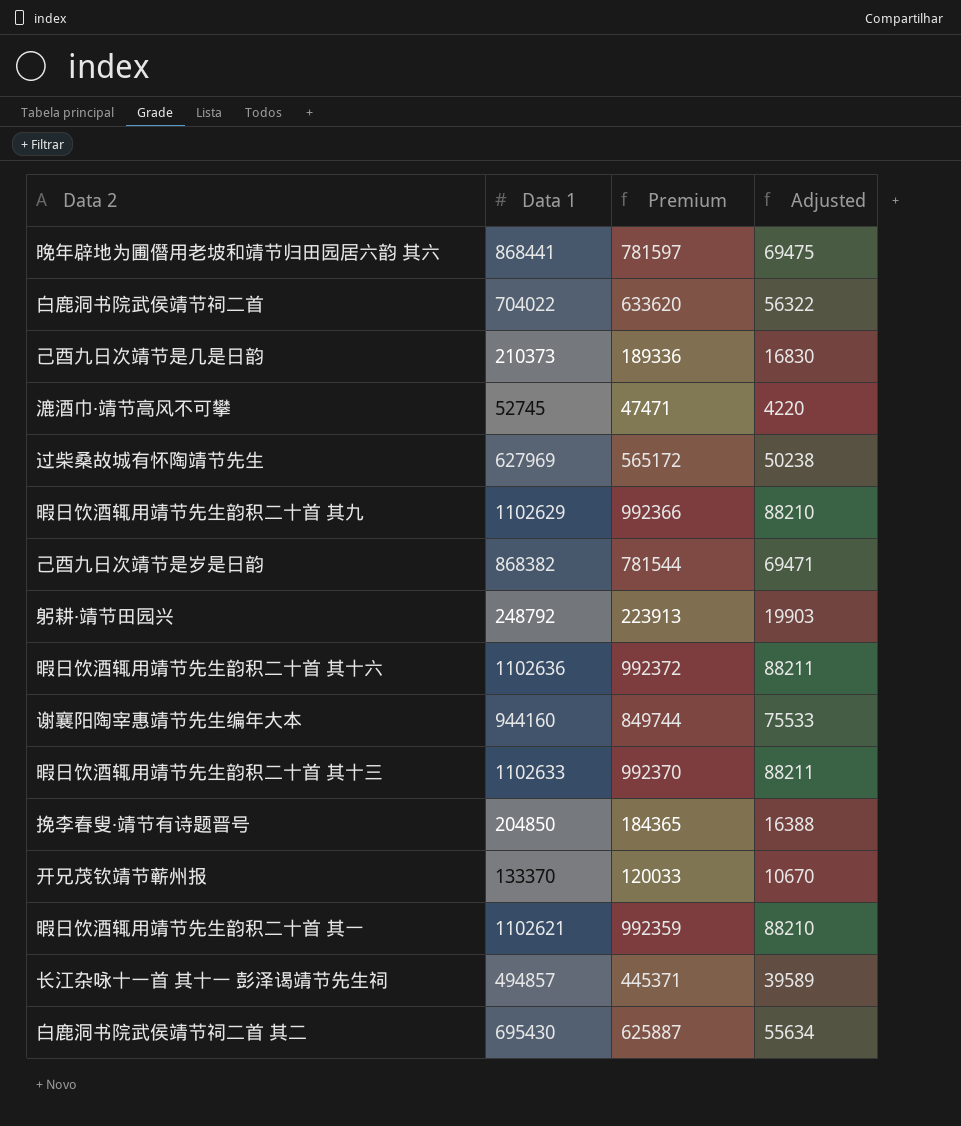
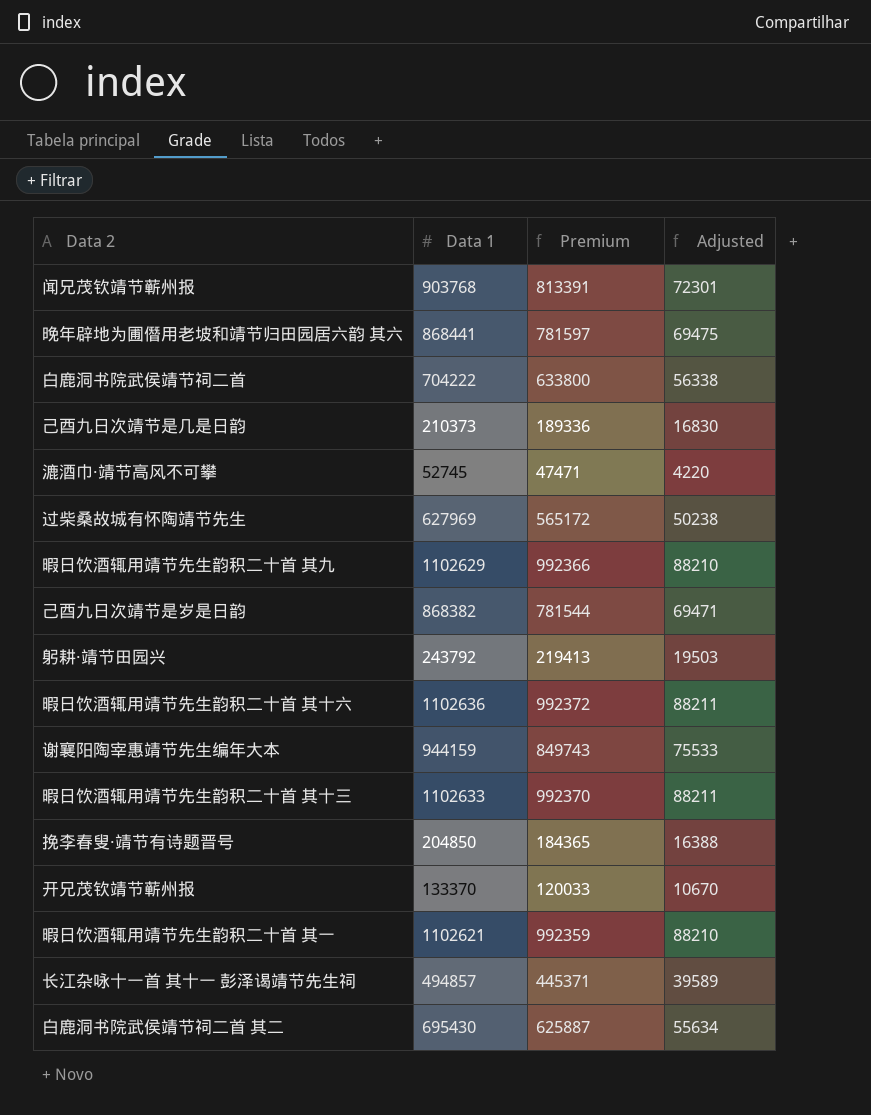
row 闻兄茂钦靖节蕲州报: none -> 903768 | 813391 | 72301
白鹿洞书院武侯靖节祠二首 | Data 1: 704022 -> 704222
白鹿洞书院武侯靖节祠二首 | Premium: 633620 -> 633800
白鹿洞书院武侯靖节祠二首 | Adjusted: 56322 -> 56338
躬耕·靖节田园兴 | Data 1: 248792 -> 243792
躬耕·靖节田园兴 | Premium: 223913 -> 219413
躬耕·靖节田园兴 | Adjusted: 19903 -> 19503
谢襄阳陶宰惠靖节先生编年大本 | Data 1: 944160 -> 944159
谢襄阳陶宰惠靖节先生编年大本 | Premium: 849744 -> 849743

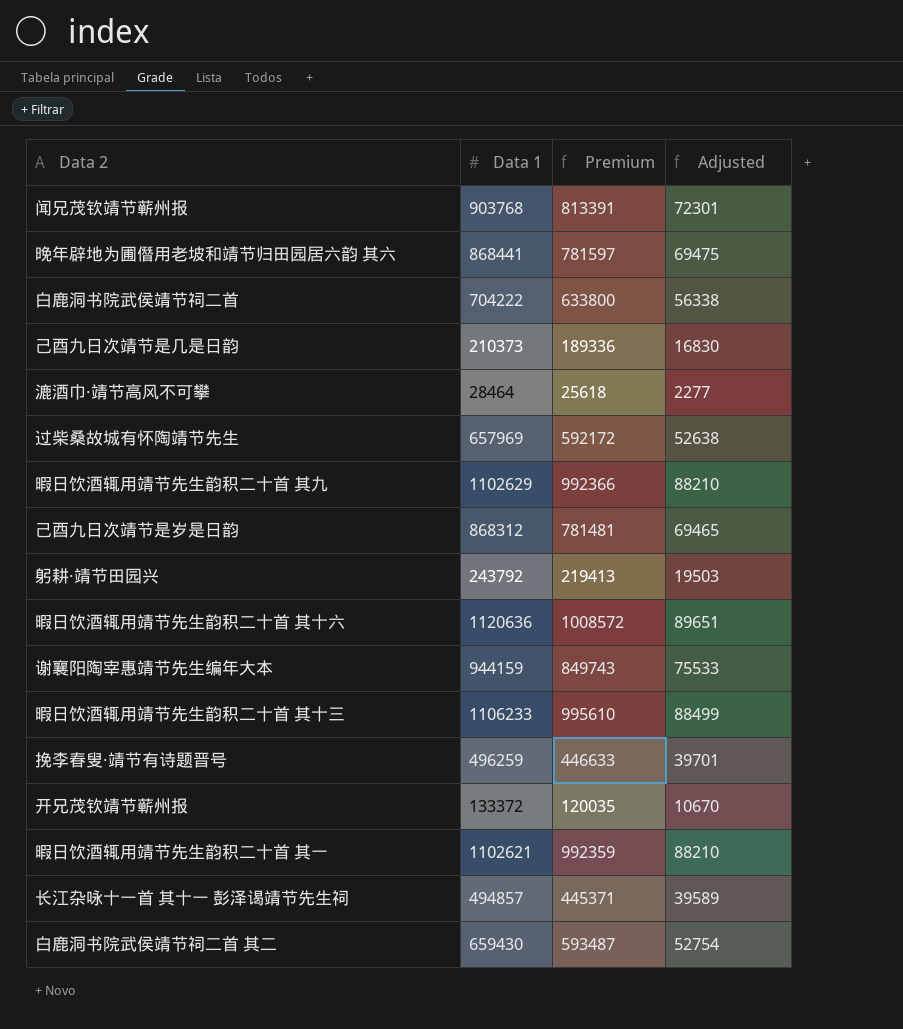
漉酒巾·靖节高风不可攀 | Data 1: 52745 -> 28464
漉酒巾·靖节高风不可攀 | Premium: 47471 -> 25618
漉酒巾·靖节高风不可攀 | Adjusted: 4220 -> 2277
过柴桑故城有怀陶靖节先生 | Data 1: 627969 -> 657969
过柴桑故城有怀陶靖节先生 | Premium: 565172 -> 592172
过柴桑故城有怀陶靖节先生 | Adjusted: 50238 -> 52638
己酉九日次靖节是岁是日韵 | Data 1: 868382 -> 868312
己酉九日次靖节是岁是日韵 | Premium: 781544 -> 781481
己酉九日次靖节是岁是日韵 | Adjusted: 69471 -> 69465
暇日饮酒辄用靖节先生韵积二十首 其十六 | Data 1: 1102636 -> 1120636
暇日饮酒辄用靖节先生韵积二十首 其十六 | Premium: 992372 -> 1008572
暇日饮酒辄用靖节先生韵积二十首 其十六 | Adjusted: 88211 -> 89651
暇日饮酒辄用靖节先生韵积二十首 其十三 | Data 1: 1102633 -> 1106233
暇日饮酒辄用靖节先生韵积二十首 其十三 | Premium: 992370 -> 995610
暇日饮酒辄用靖节先生韵积二十首 其十三 | Adjusted: 88211 -> 88499
挽李春叟·靖节有诗题晋号 | Data 1: 204850 -> 496259
挽李春叟·靖节有诗题晋号 | Premium: 184365 -> 446633
挽李春叟·靖节有诗题晋号 | Adjusted: 16388 -> 39701
开兄茂钦靖节蕲州报 | Data 1: 133370 -> 133372
开兄茂钦靖节蕲州报 | Premium: 120033 -> 120035
白鹿洞书院武侯靖节祠二首 其二 | Data 1: 695430 -> 659430
白鹿洞书院武侯靖节祠二首 其二 | Premium: 625887 -> 593487
白鹿洞书院武侯靖节祠二首 其二 | Adjusted: 55634 -> 52754

